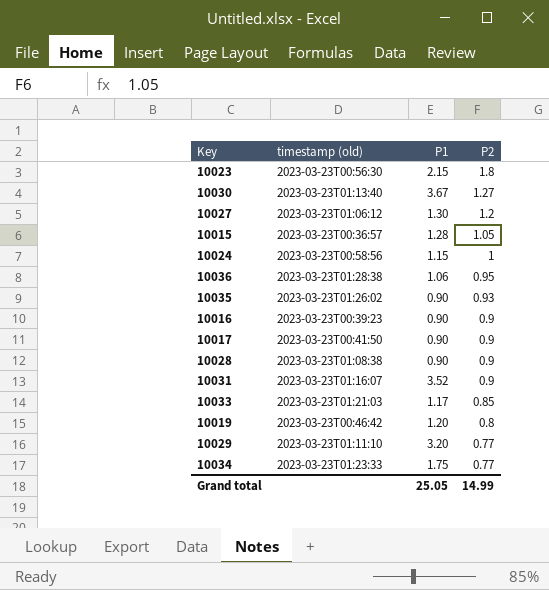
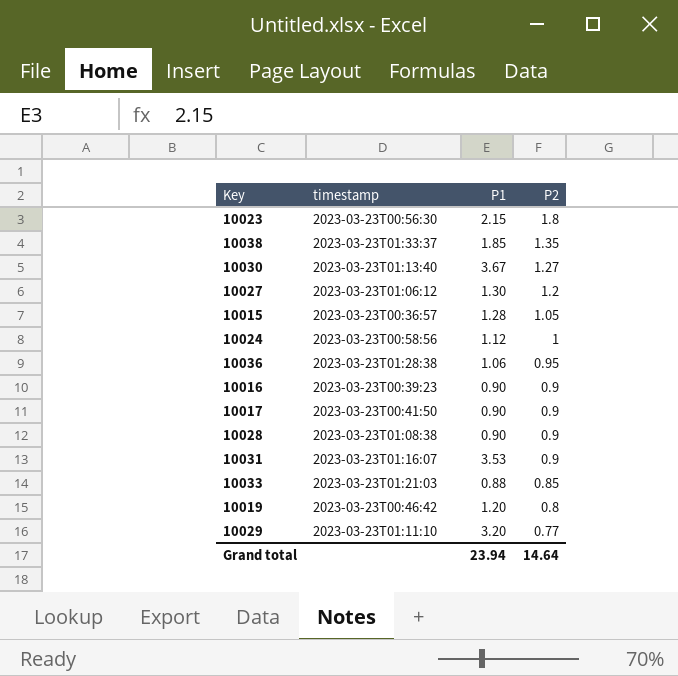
column name: timestamp (old) -> timestamp
row 10035: 2023-03-23T01:26:02 | 0.90 | 0.93 -> none
row 10034: 2023-03-23T01:23:33 | 1.75 | 0.77 -> none
row 10038: none -> 2023-03-23T01:33:37 | 1.85 | 1.35
10024 | P1: 1.15 -> 1.12
10031 | P1: 3.52 -> 3.53
10033 | P1: 1.17 -> 0.88
Grand total | P1: 25.05 -> 23.94
Grand total | P2: 14.99 -> 14.64

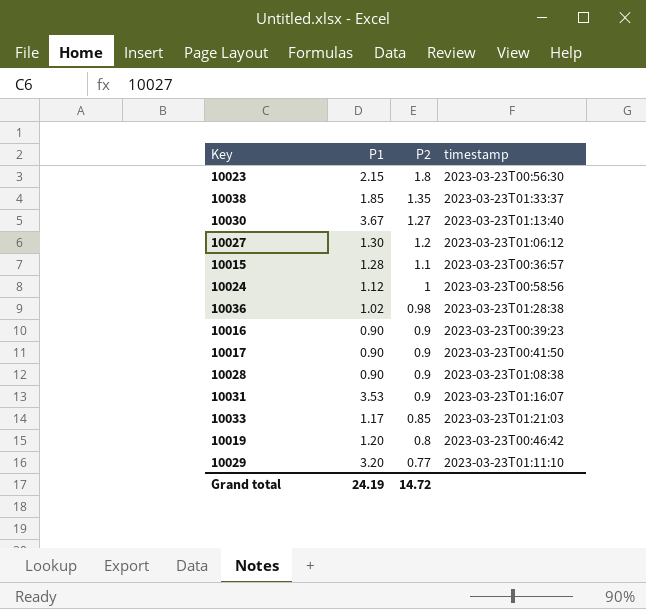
column timestamp | position: 2 -> 4
10015 | P2: 1.05 -> 1.1
10036 | P1: 1.06 -> 1.02
10036 | P2: 0.95 -> 0.98
10033 | P1: 0.88 -> 1.17
Grand total | P1: 23.94 -> 24.19
Grand total | P2: 14.64 -> 14.72

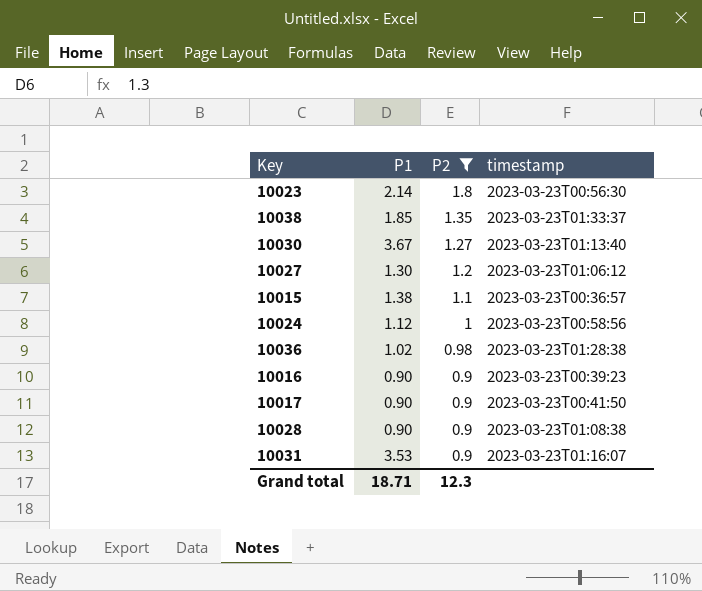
filter: none -> P2 >= 0.9
10023 | P1: 2.15 -> 2.14
10015 | P1: 1.28 -> 1.38
Grand total | P1: 24.19 -> 18.71
Grand total | P2: 14.72 -> 12.3

